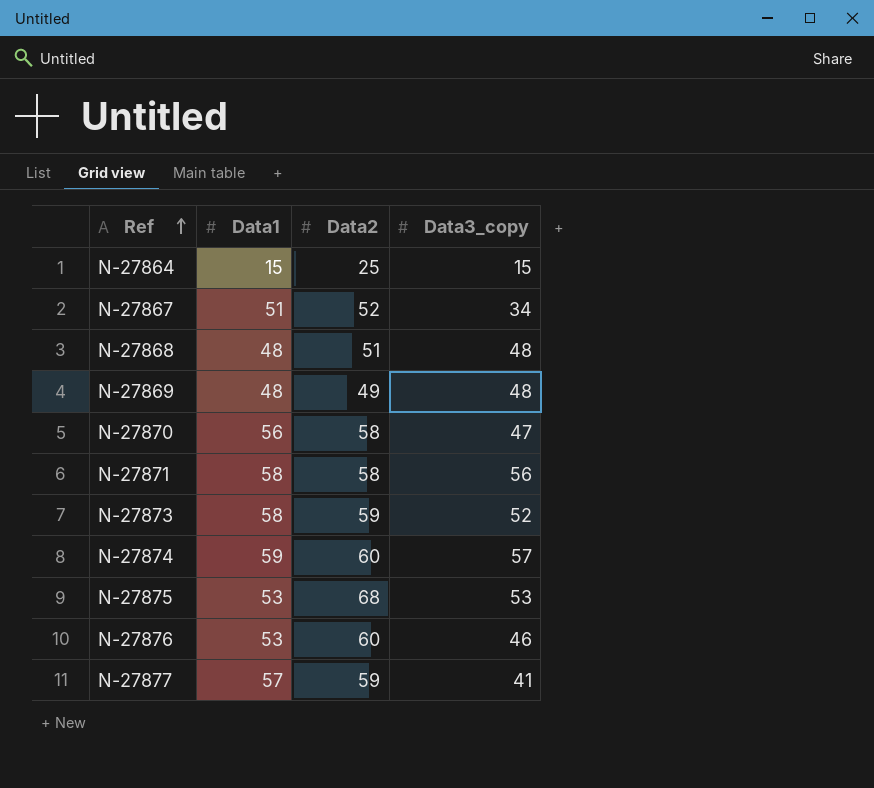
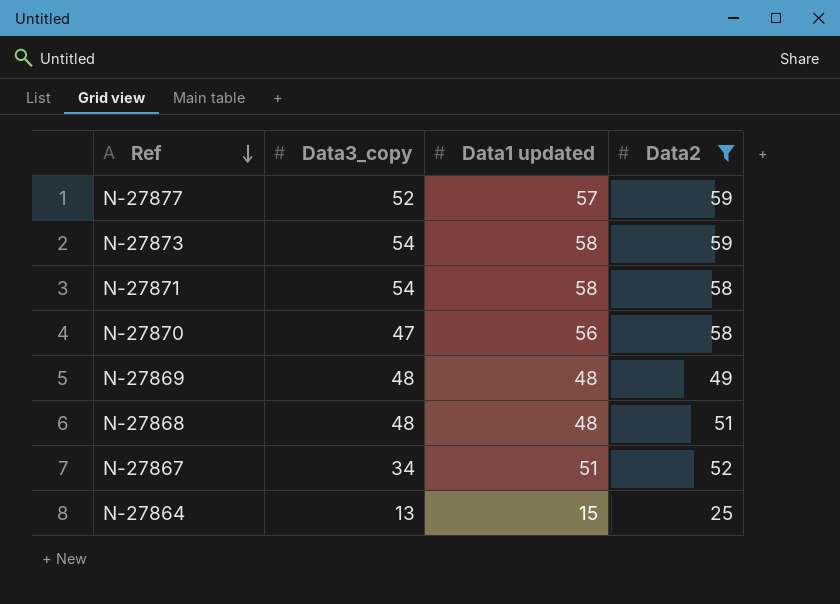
filter: none -> Data2 <= 59
row order: Ref ascending -> Ref descending
column Data3_copy | position: 4 -> 2
column name: Data1 -> Data1 updated
N-27877 | Data3_copy: 41 -> 52
N-27873 | Data3_copy: 52 -> 54
N-27871 | Data3_copy: 56 -> 54
N-27864 | Data3_copy: 15 -> 13

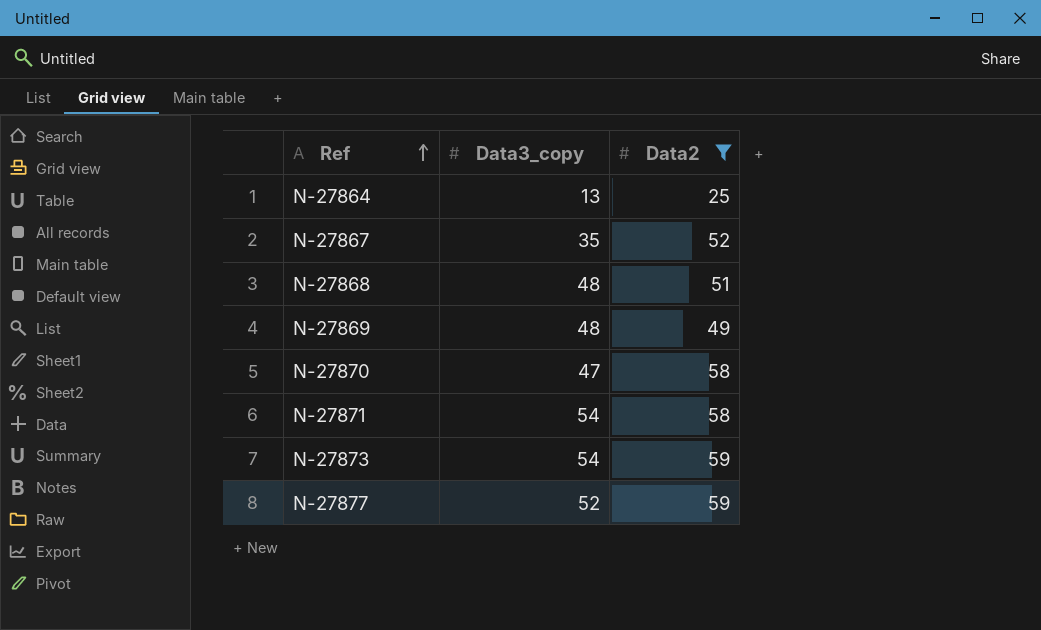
row order: Ref descending -> Ref ascending
column Data1 updated | position: 3 -> none
N-27867 | Data3_copy: 34 -> 35

